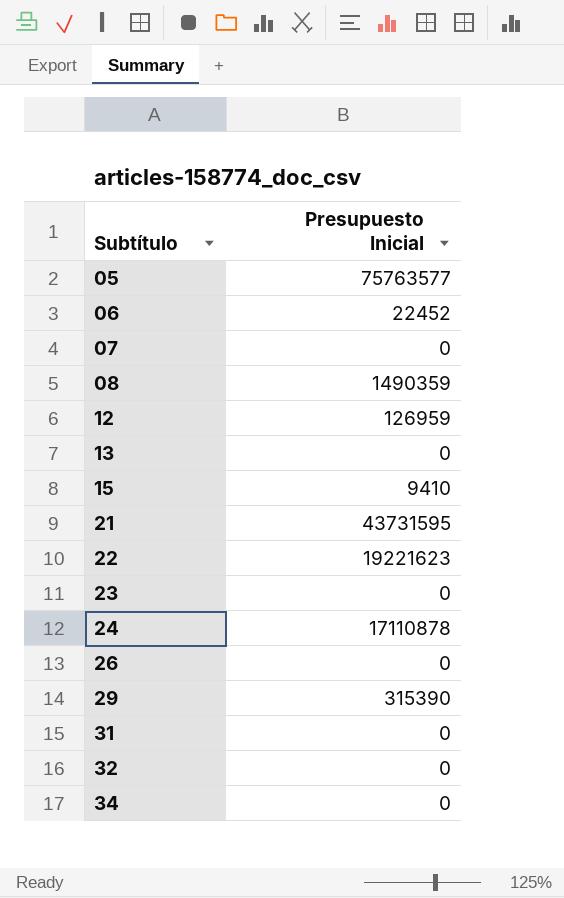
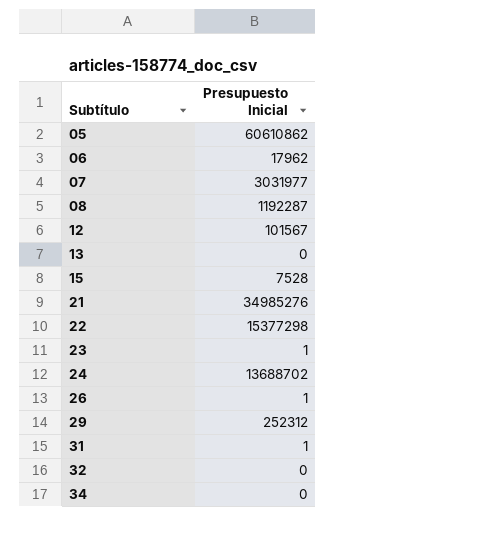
05 | Presupuesto Inicial: 75763577 -> 60610862
06 | Presupuesto Inicial: 22452 -> 17962
07 | Presupuesto Inicial: 0 -> 3031977
08 | Presupuesto Inicial: 1490359 -> 1192287
12 | Presupuesto Inicial: 126959 -> 101567
15 | Presupuesto Inicial: 9410 -> 7528
21 | Presupuesto Inicial: 43731595 -> 34985276
22 | Presupuesto Inicial: 19221623 -> 15377298
23 | Presupuesto Inicial: 0 -> 1
24 | Presupuesto Inicial: 17110878 -> 13688702
26 | Presupuesto Inicial: 0 -> 1
29 | Presupuesto Inicial: 315390 -> 252312
31 | Presupuesto Inicial: 0 -> 1

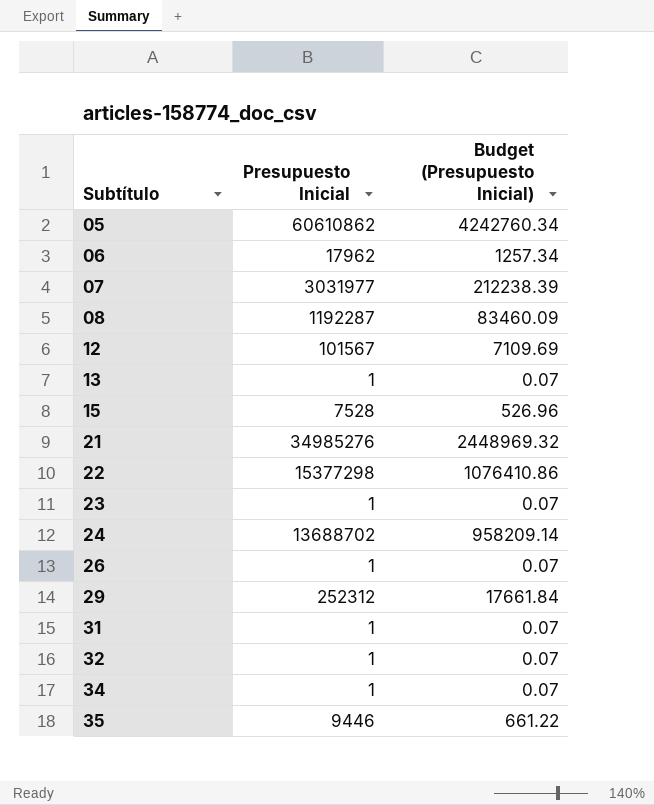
column Budget (Presupuesto Inicial) | formula: none -> [Presupuesto Inicial] * 0.07
13 | Presupuesto Inicial: 0 -> 1
32 | Presupuesto Inicial: 0 -> 1
34 | Presupuesto Inicial: 0 -> 1
row 35: none -> 9446 | 661.22

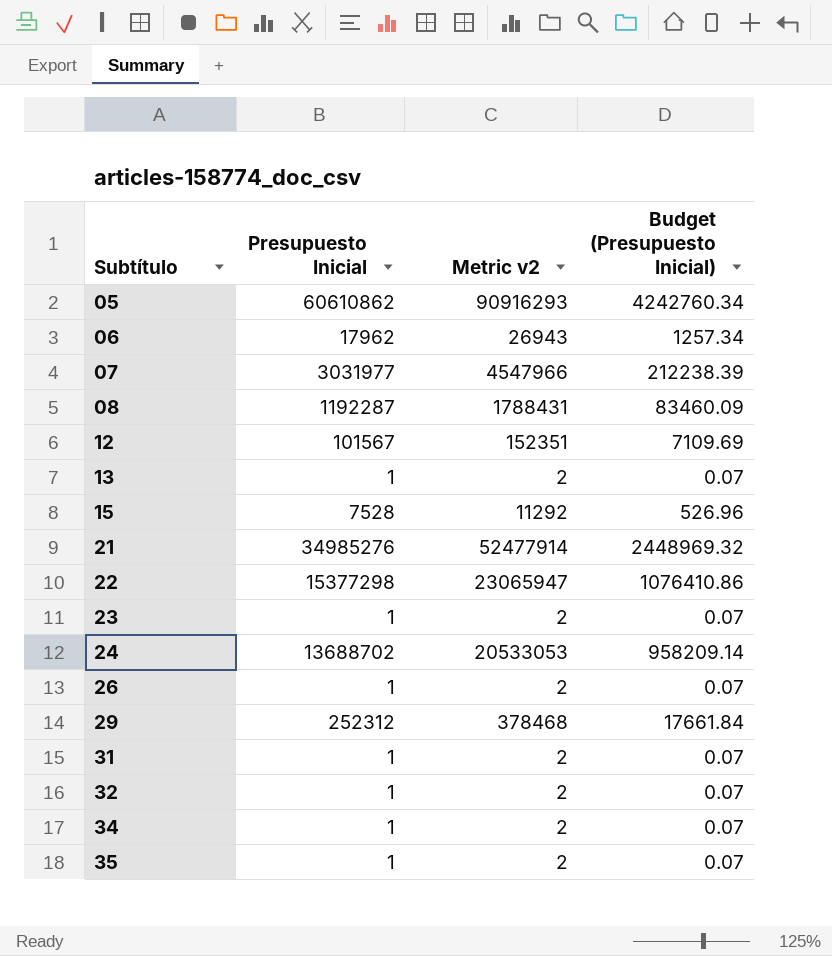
column Metric v2 | formula: none -> [Presupuesto Inicial] * 1.5
35 | Presupuesto Inicial: 9446 -> 1
35 | Budget (Presupuesto Inicial): 661.22 -> 0.07

